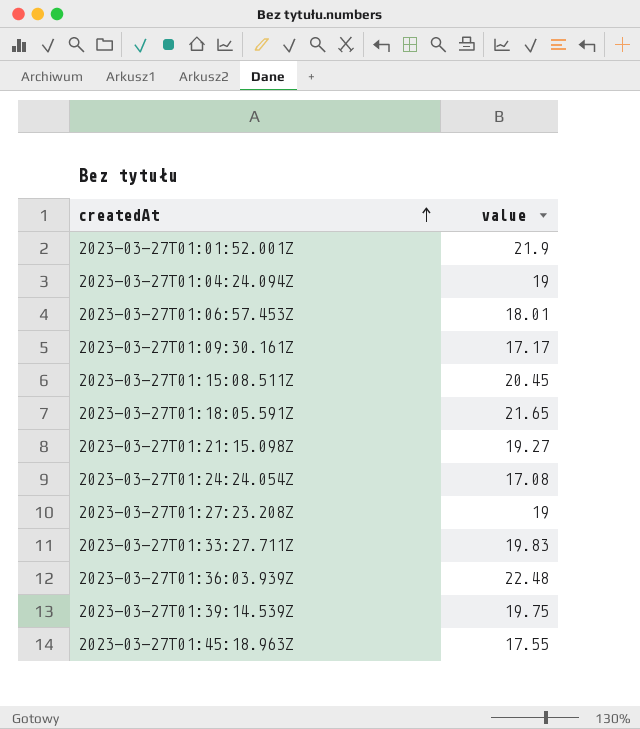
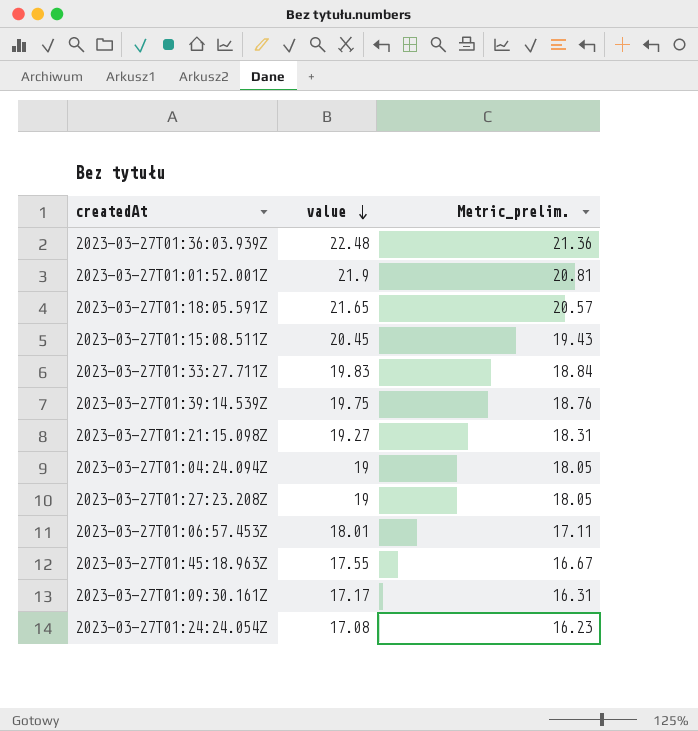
row order: createdAt ascending -> value descending
column Metric_prelim. | formula: none -> [value] * 0.95

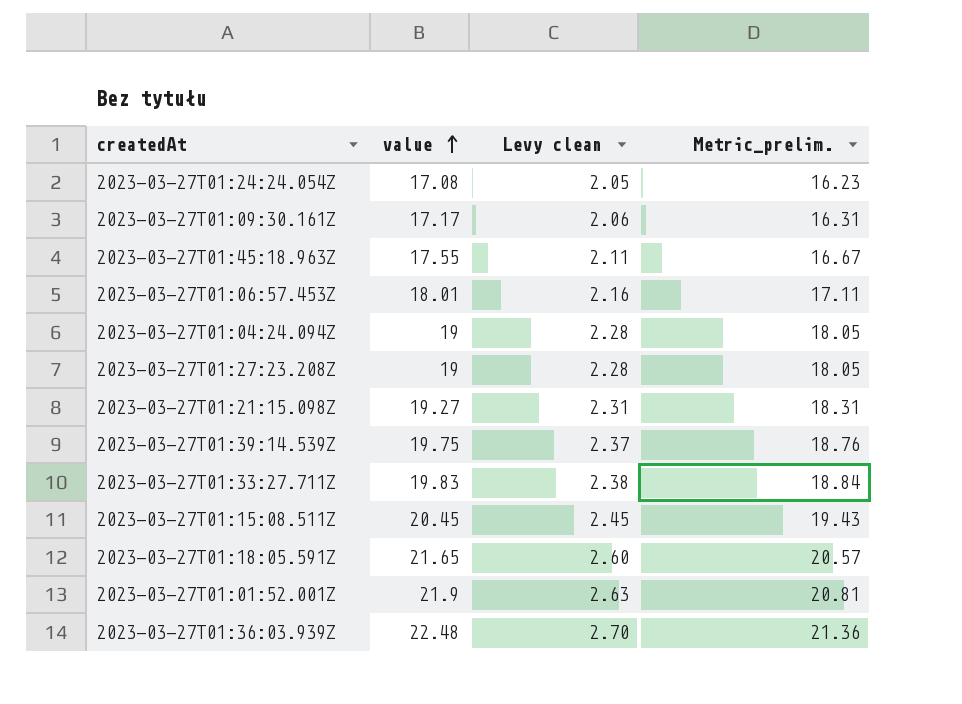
row order: value descending -> value ascending
column Levy clean | formula: none -> [value] * 0.12

